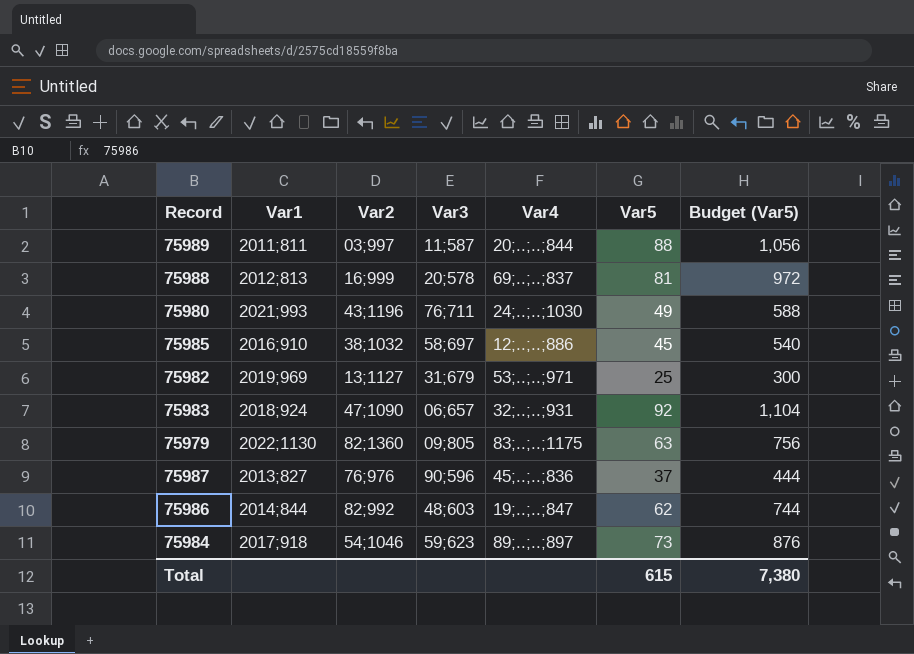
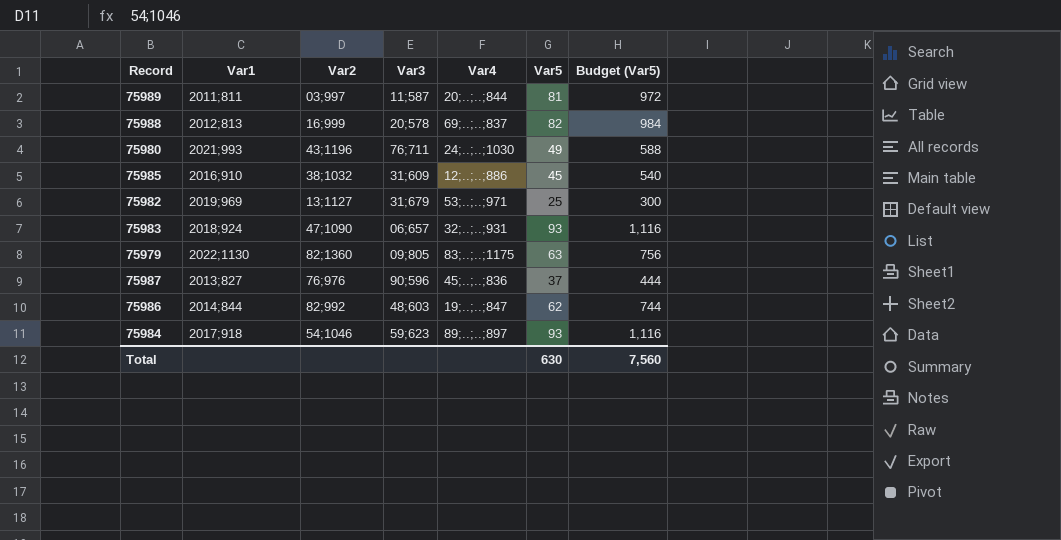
75989 | Var5: 88 -> 81
75989 | Budget (Var5): 1,056 -> 972
75988 | Var5: 81 -> 82
75988 | Budget (Var5): 972 -> 984
75985 | Var3: 58;697 -> 31;609
75983 | Var5: 92 -> 93
75983 | Budget (Var5): 1,104 -> 1,116
75984 | Var5: 73 -> 93
75984 | Budget (Var5): 876 -> 1,116
Total | Var5: 615 -> 630
Total | Budget (Var5): 7,380 -> 7,560

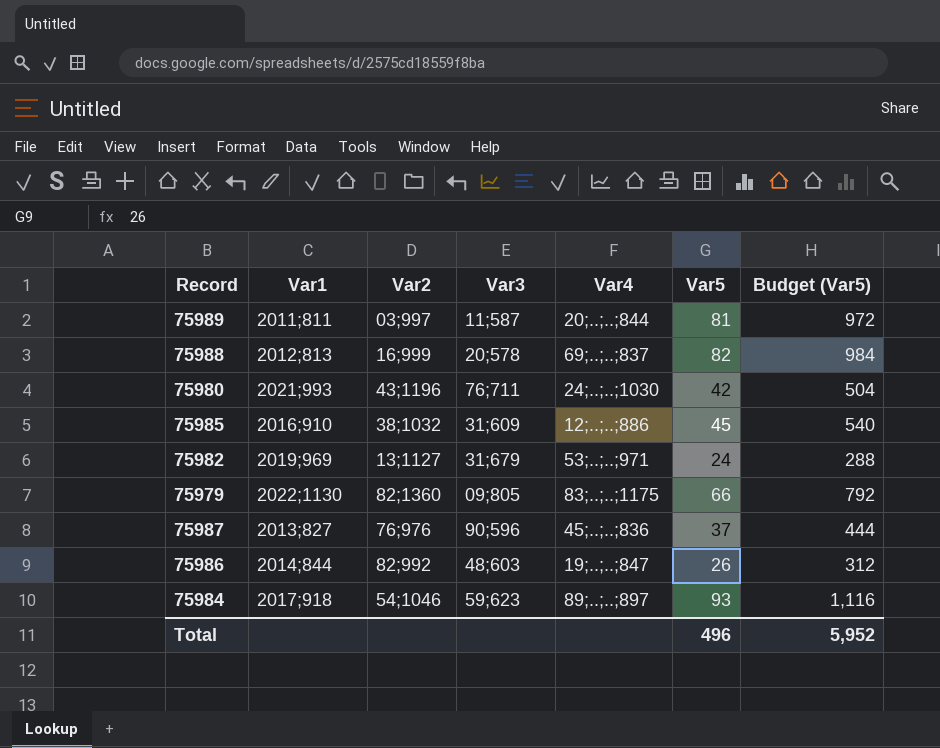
row 75983: 2018;924 | 47;1090 | 06;657 | 32;..;..;931 | 93 | 1,116 -> none
75980 | Var5: 49 -> 42
75980 | Budget (Var5): 588 -> 504
75982 | Var5: 25 -> 24
75982 | Budget (Var5): 300 -> 288
75979 | Var5: 63 -> 66
75979 | Budget (Var5): 756 -> 792
75986 | Var5: 62 -> 26
75986 | Budget (Var5): 744 -> 312
Total | Var5: 630 -> 496
Total | Budget (Var5): 7,560 -> 5,952

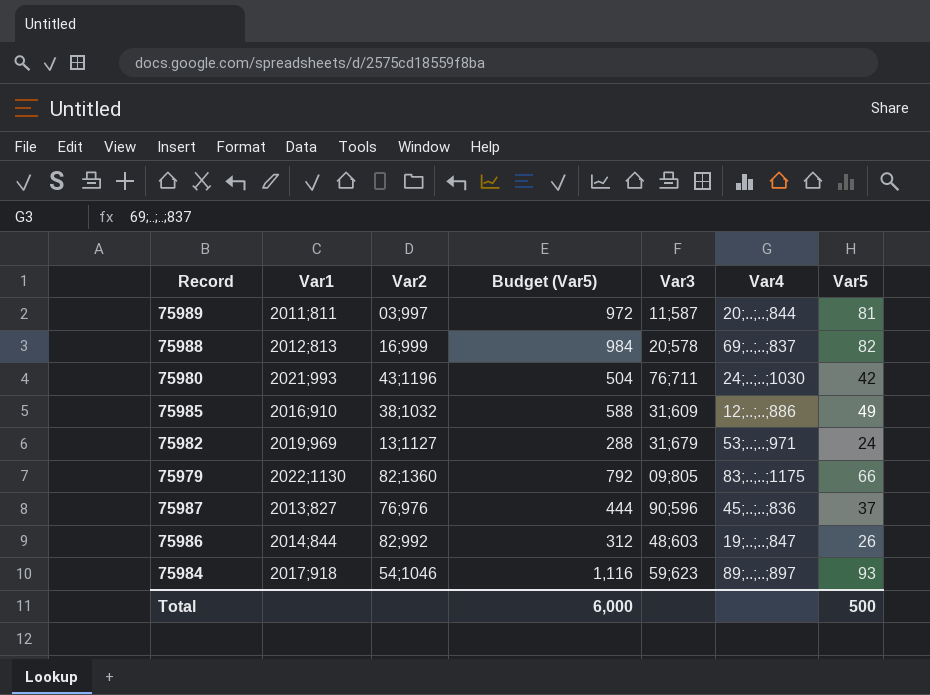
column Budget (Var5) | position: 7 -> 4
75985 | Budget (Var5): 540 -> 588
75985 | Var5: 45 -> 49
Total | Budget (Var5): 5,952 -> 6,000
Total | Var5: 496 -> 500

